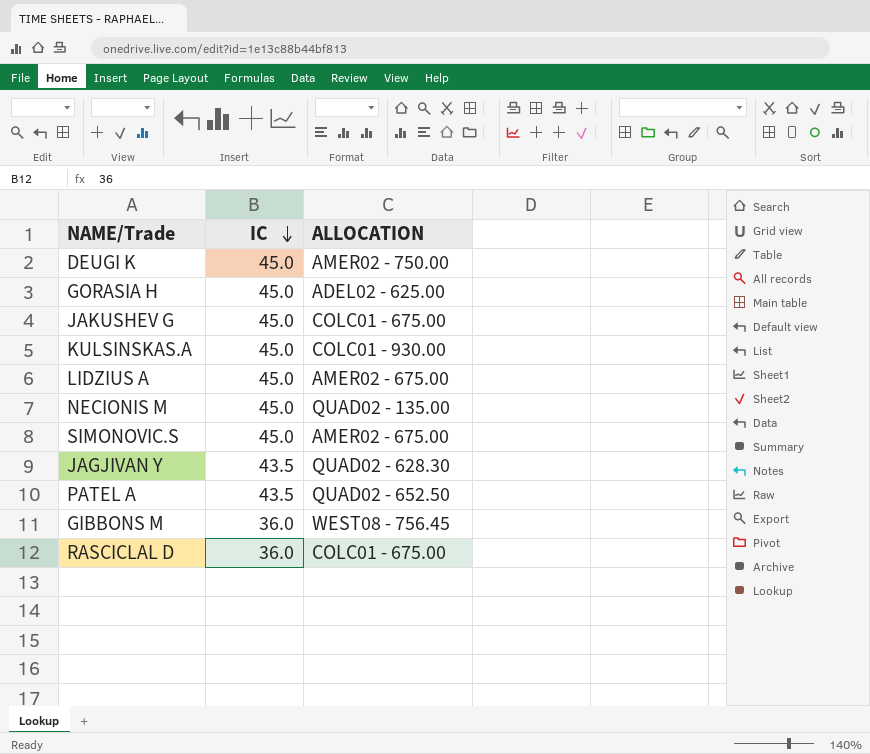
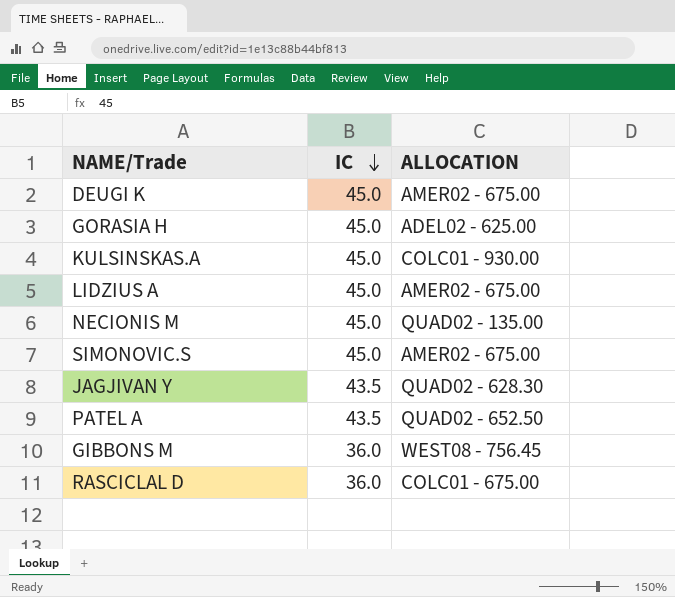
row JAKUSHEV G: 45.0 | COLC01 - 675.00 -> none
DEUGI K | ALLOCATION: AMER02 - 750.00 -> AMER02 - 675.00

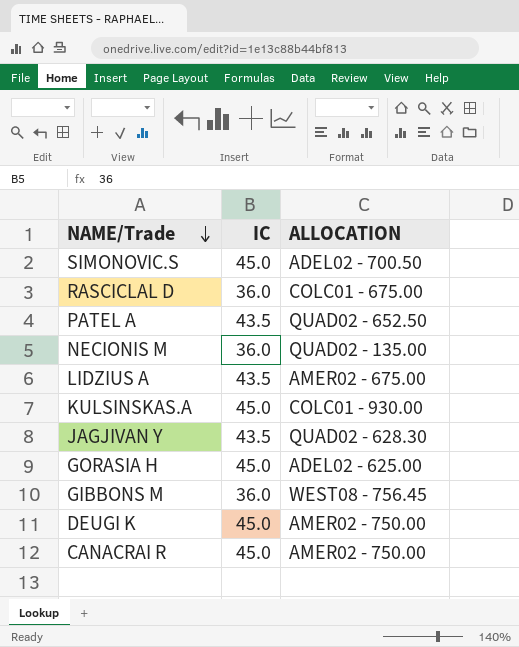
row order: IC descending -> NAME/Trade descending
SIMONOVIC.S | ALLOCATION: AMER02 - 675.00 -> ADEL02 - 700.50
NECIONIS M | IC: 45.0 -> 36.0
LIDZIUS A | IC: 45.0 -> 43.5
DEUGI K | ALLOCATION: AMER02 - 675.00 -> AMER02 - 750.00
row CANACRAI R: none -> 45.0 | AMER02 - 750.00

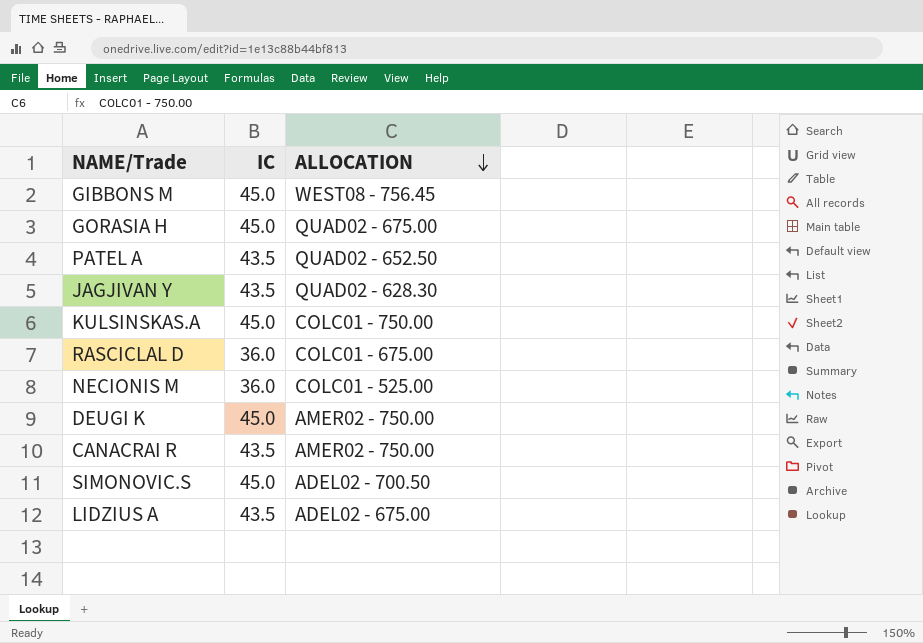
row order: NAME/Trade descending -> ALLOCATION descending
GIBBONS M | IC: 36.0 -> 45.0
GORASIA H | ALLOCATION: ADEL02 - 625.00 -> QUAD02 - 675.00
KULSINSKAS.A | ALLOCATION: COLC01 - 930.00 -> COLC01 - 750.00
NECIONIS M | ALLOCATION: QUAD02 - 135.00 -> COLC01 - 525.00
CANACRAI R | IC: 45.0 -> 43.5
LIDZIUS A | ALLOCATION: AMER02 - 675.00 -> ADEL02 - 675.00

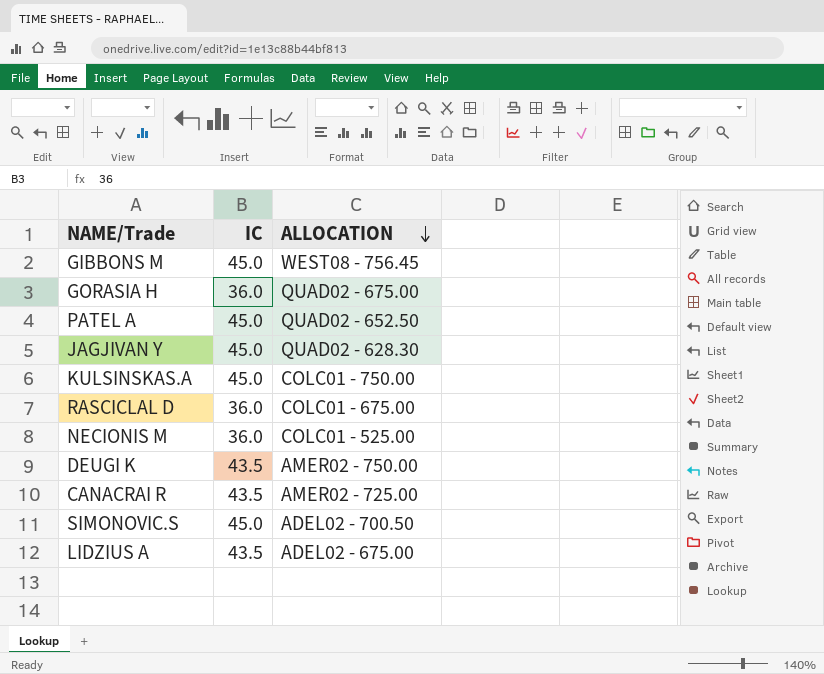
GORASIA H | IC: 45.0 -> 36.0
PATEL A | IC: 43.5 -> 45.0
JAGJIVAN Y | IC: 43.5 -> 45.0
DEUGI K | IC: 45.0 -> 43.5
CANACRAI R | ALLOCATION: AMER02 - 750.00 -> AMER02 - 725.00

